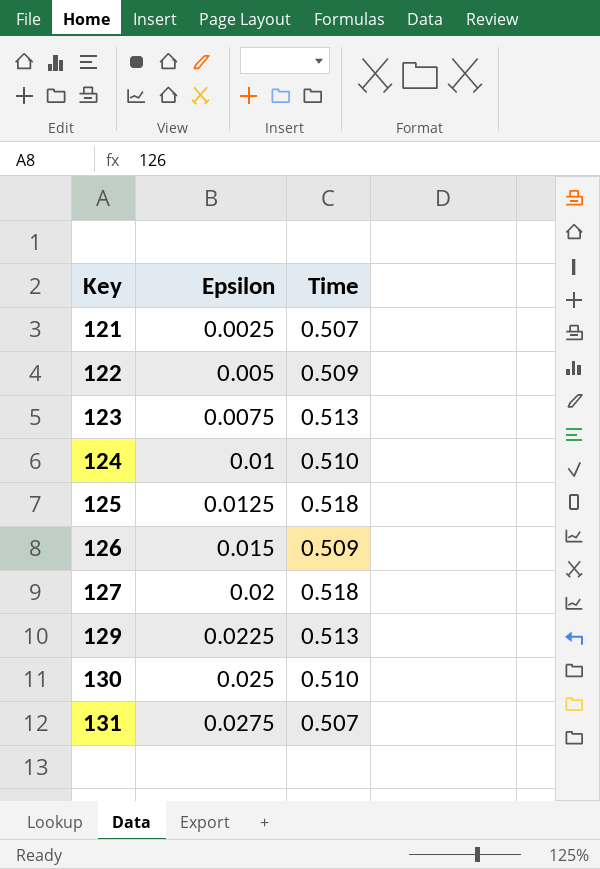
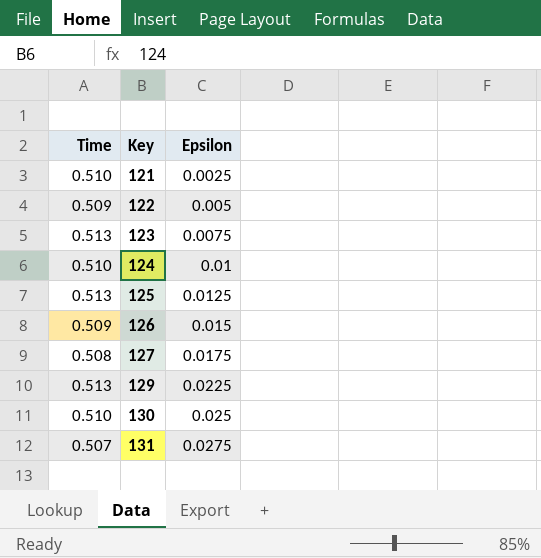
column Time | position: 3 -> 1
121 | Time: 0.507 -> 0.510
125 | Time: 0.518 -> 0.513
127 | Time: 0.518 -> 0.508
127 | Epsilon: 0.02 -> 0.0175

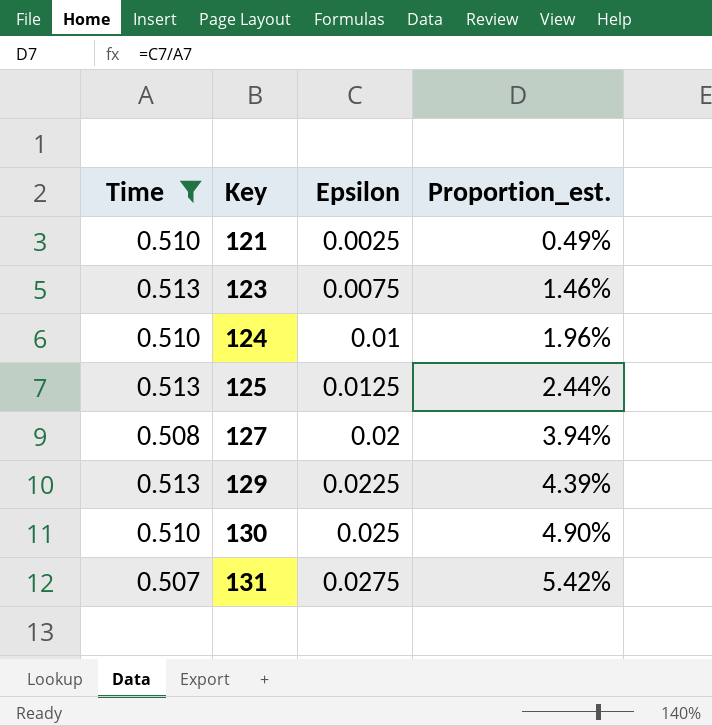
filter: none -> Time != 0.509
column Proportion_est. | formula: none -> [Epsilon] / [Time]
127 | Epsilon: 0.0175 -> 0.02

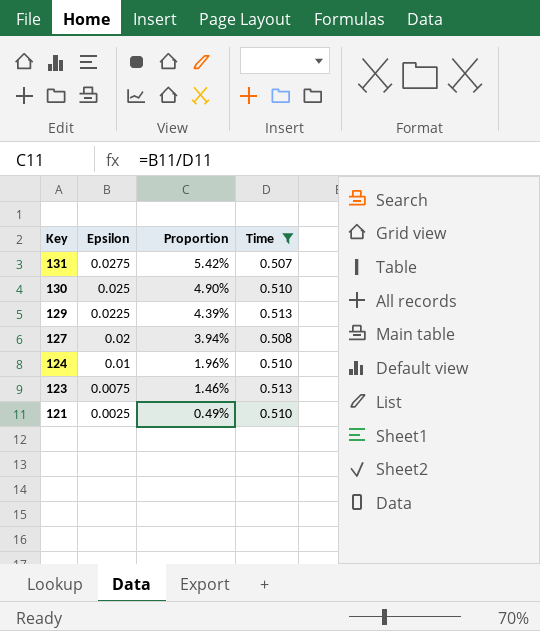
row order: Key ascending -> Key descending
column name: Proportion_est. -> Proportion
column Time | position: 1 -> 4
row 125: 0.513 | 0.0125 | 2.44% -> none

